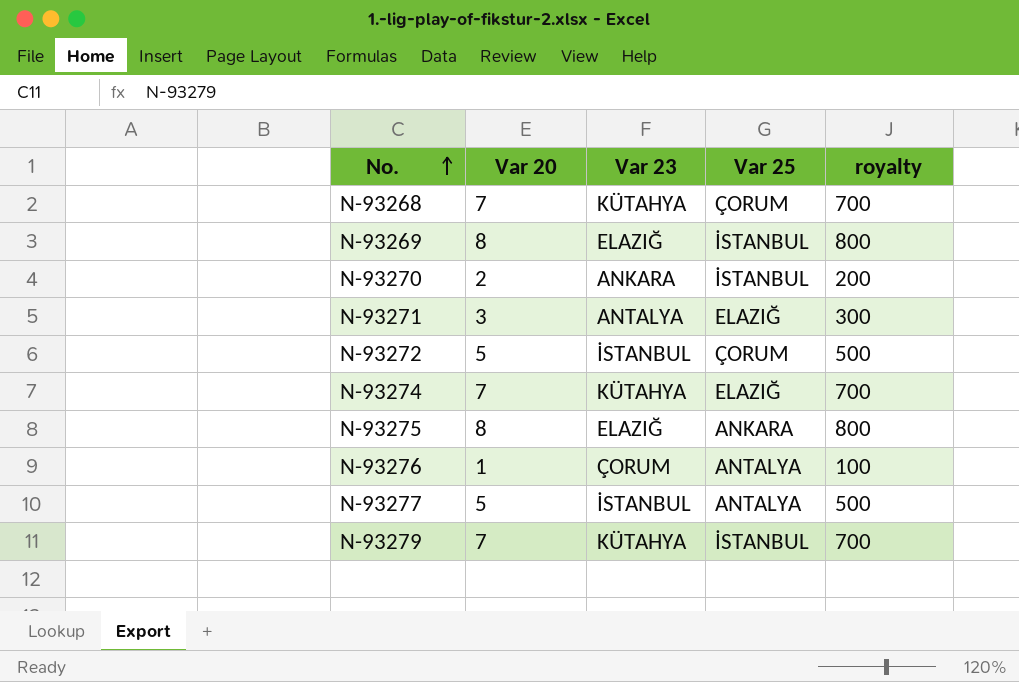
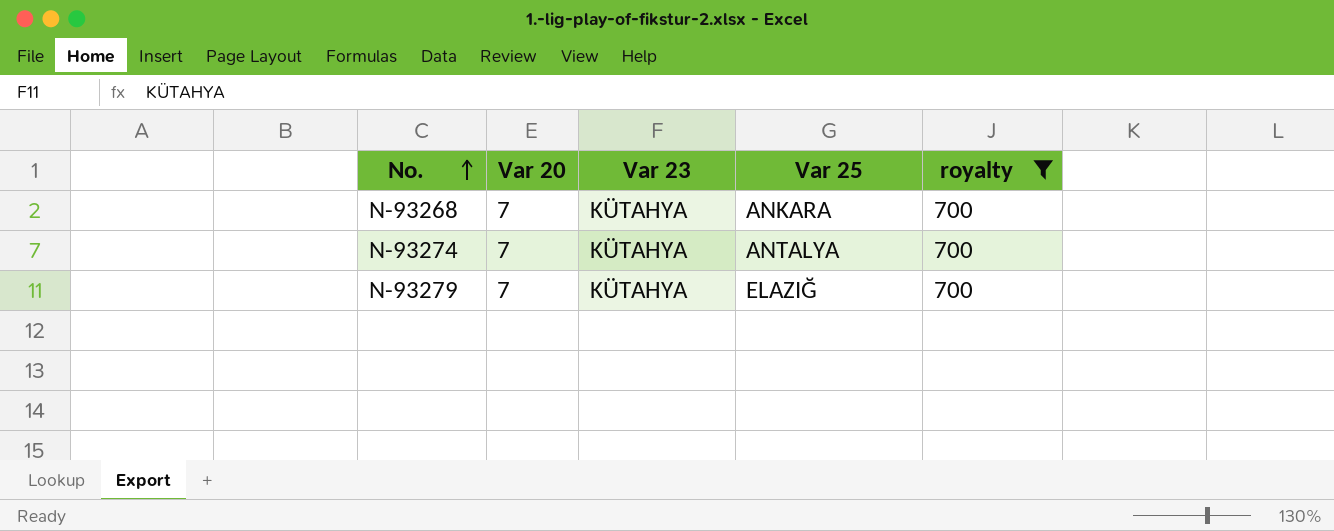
filter: none -> royalty = 700
N-93268 | Var 25: ÇORUM -> ANKARA
N-93274 | Var 25: ELAZIĞ -> ANTALYA
N-93279 | Var 25: İSTANBUL -> ELAZIĞ

